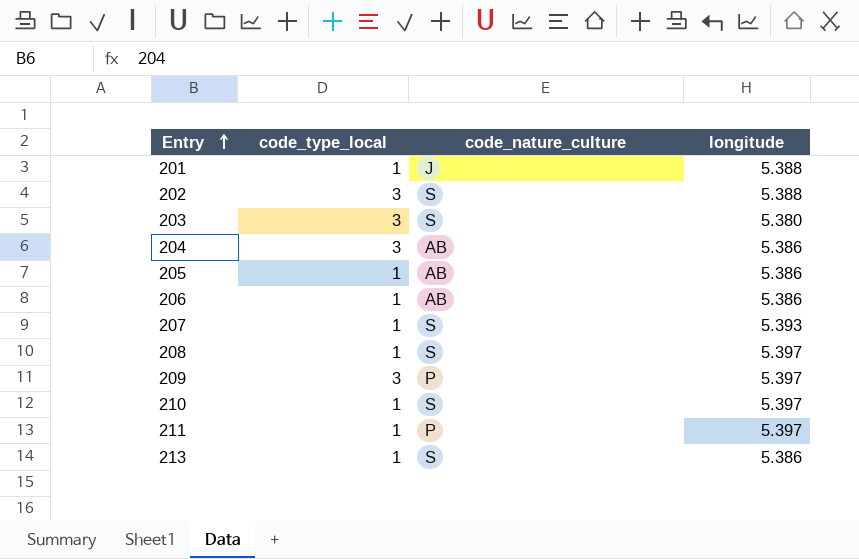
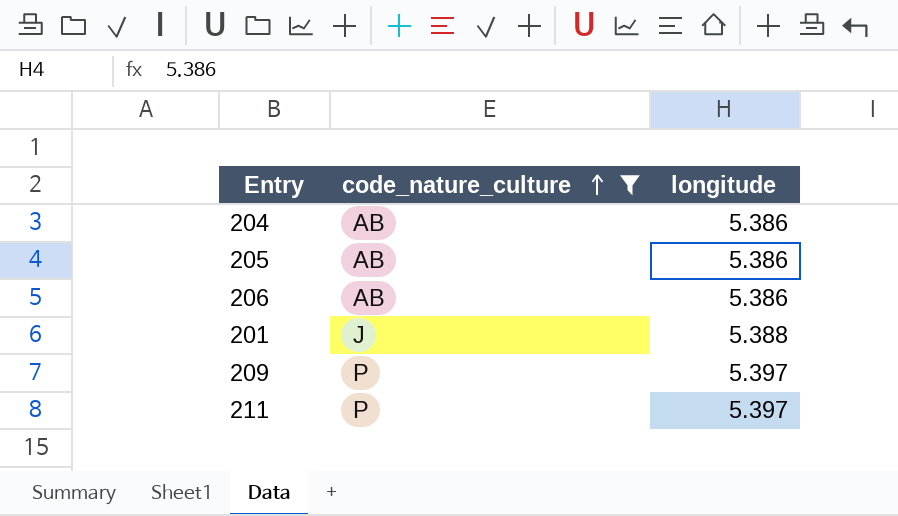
filter: none -> code_nature_culture != S
row order: Entry ascending -> code_nature_culture ascending
column code_type_local | position: 2 -> none

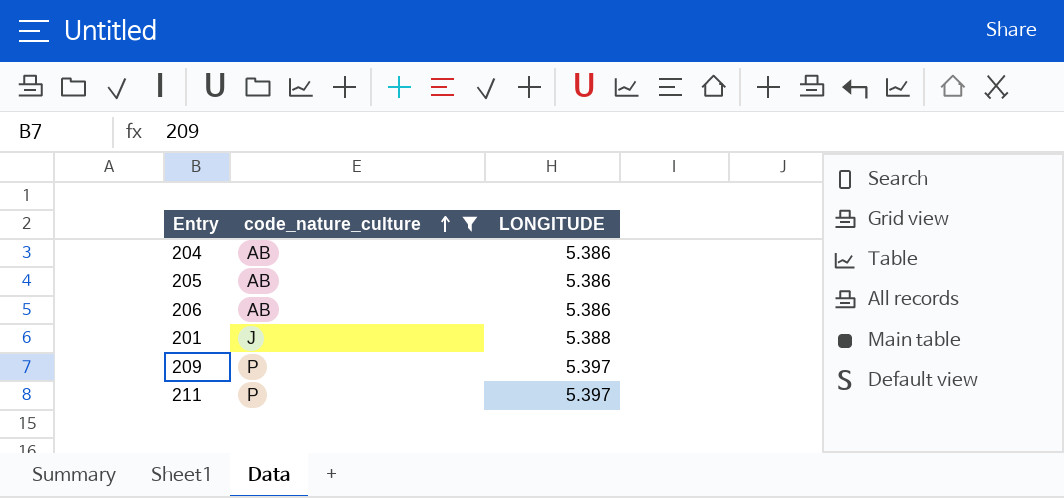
column name: longitude -> LONGITUDE

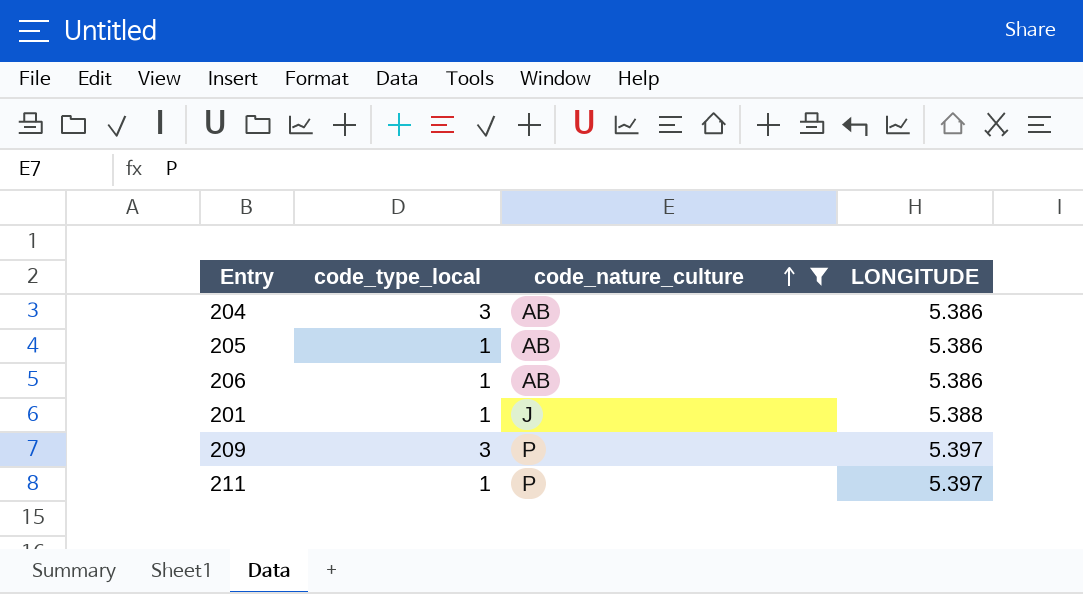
column code_type_local | position: none -> 2

